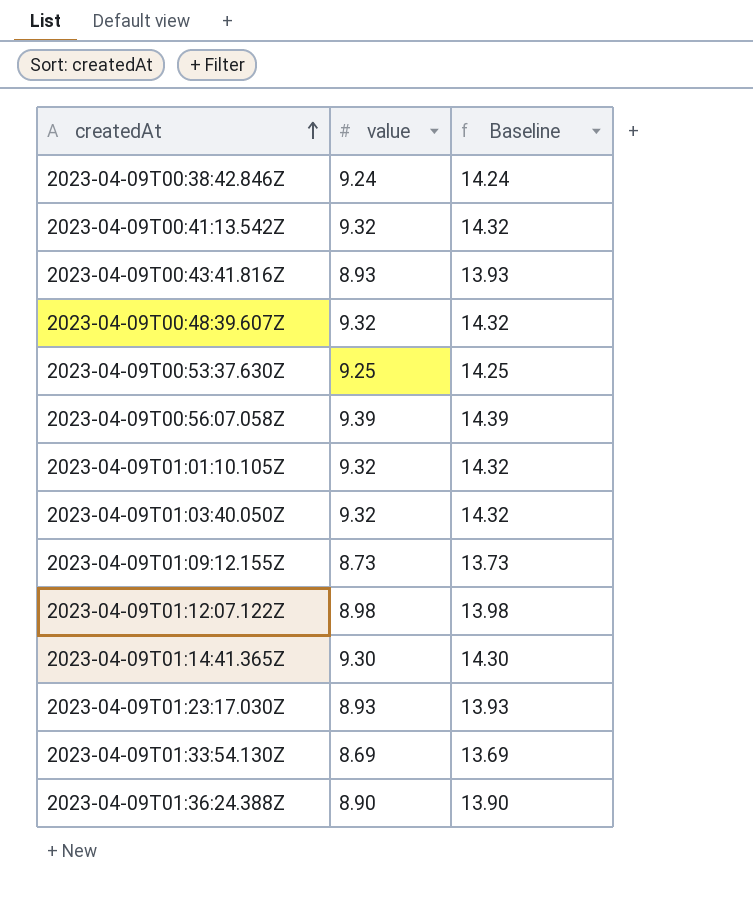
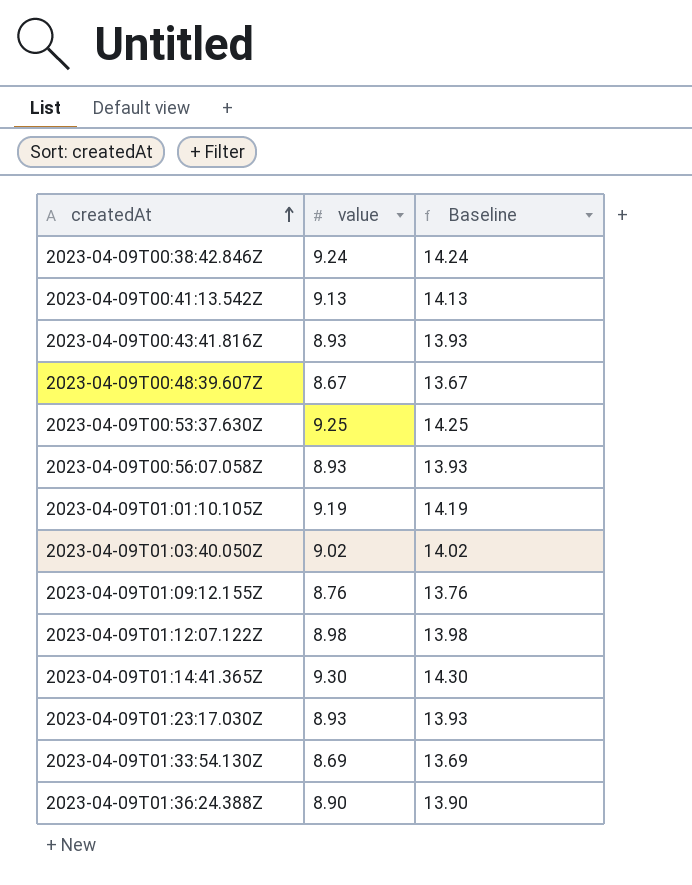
2023-04-09T00:41:13.542Z | value: 9.32 -> 9.13
2023-04-09T00:41:13.542Z | Baseline: 14.32 -> 14.13
2023-04-09T00:48:39.607Z | value: 9.32 -> 8.67
2023-04-09T00:48:39.607Z | Baseline: 14.32 -> 13.67
2023-04-09T00:56:07.058Z | value: 9.39 -> 8.93
2023-04-09T00:56:07.058Z | Baseline: 14.39 -> 13.93
2023-04-09T01:01:10.105Z | value: 9.32 -> 9.19
2023-04-09T01:01:10.105Z | Baseline: 14.32 -> 14.19
2023-04-09T01:03:40.050Z | value: 9.32 -> 9.02
2023-04-09T01:03:40.050Z | Baseline: 14.32 -> 14.02
2023-04-09T01:09:12.155Z | value: 8.73 -> 8.76
2023-04-09T01:09:12.155Z | Baseline: 13.73 -> 13.76

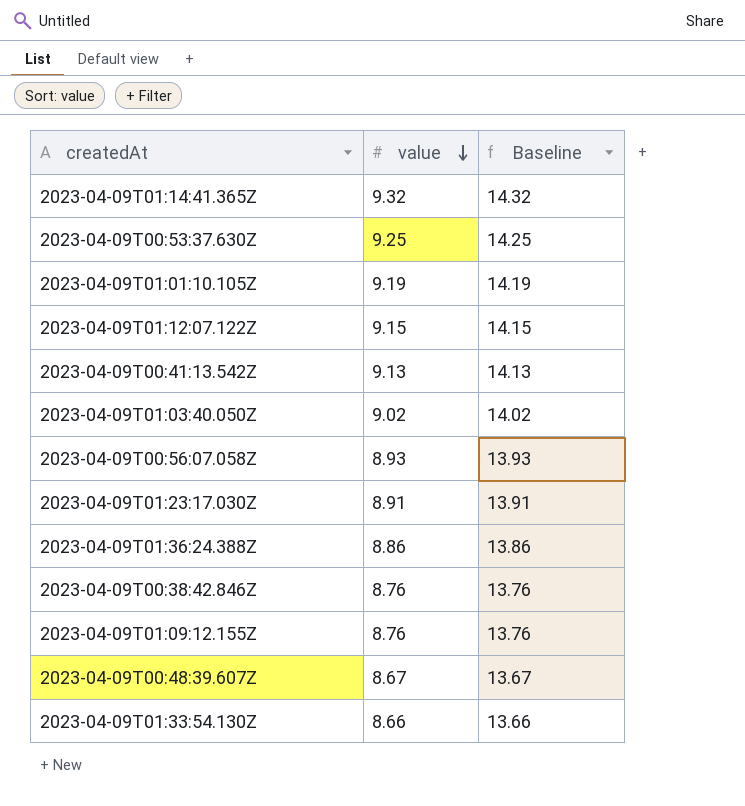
row order: createdAt ascending -> value descending
row 2023-04-09T00:43:41.816Z: 8.93 | 13.93 -> none
2023-04-09T01:14:41.365Z | value: 9.30 -> 9.32
2023-04-09T01:14:41.365Z | Baseline: 14.30 -> 14.32
2023-04-09T01:12:07.122Z | value: 8.98 -> 9.15
2023-04-09T01:12:07.122Z | Baseline: 13.98 -> 14.15
2023-04-09T01:23:17.030Z | value: 8.93 -> 8.91
2023-04-09T01:23:17.030Z | Baseline: 13.93 -> 13.91
2023-04-09T01:36:24.388Z | value: 8.90 -> 8.86
2023-04-09T01:36:24.388Z | Baseline: 13.90 -> 13.86
2023-04-09T00:38:42.846Z | value: 9.24 -> 8.76
2023-04-09T00:38:42.846Z | Baseline: 14.24 -> 13.76
2023-04-09T01:33:54.130Z | value: 8.69 -> 8.66
2023-04-09T01:33:54.130Z | Baseline: 13.69 -> 13.66

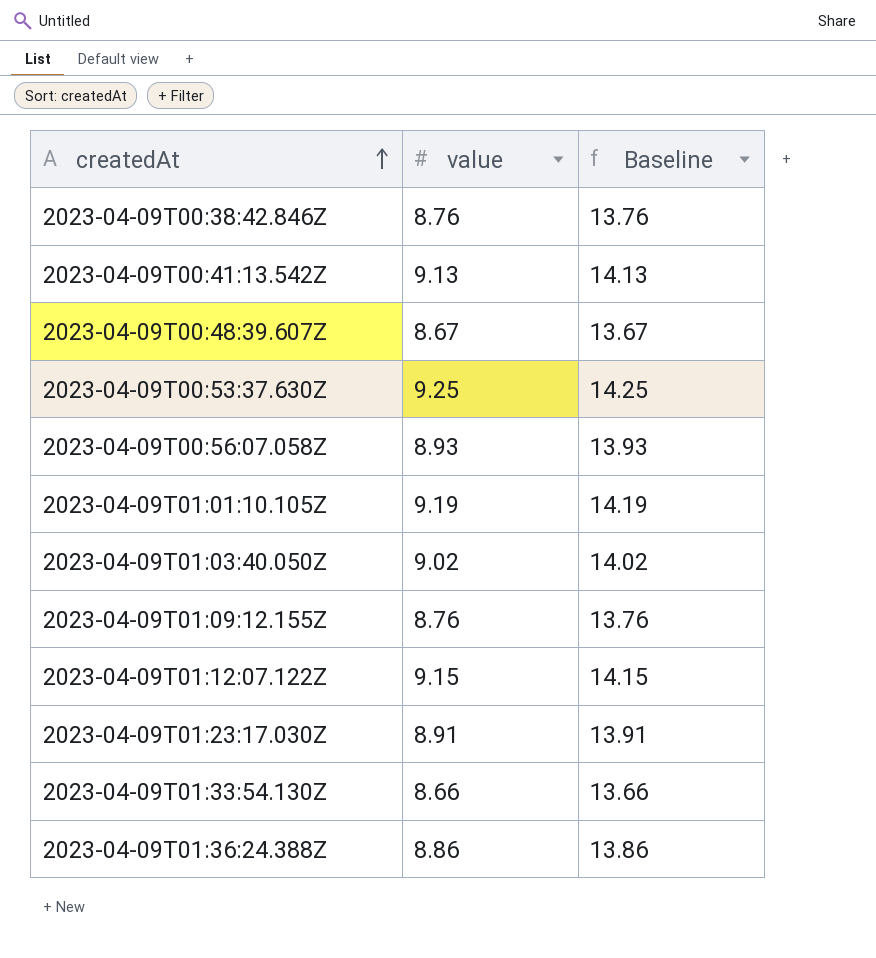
row order: value descending -> createdAt ascending
row 2023-04-09T01:14:41.365Z: 9.32 | 14.32 -> none

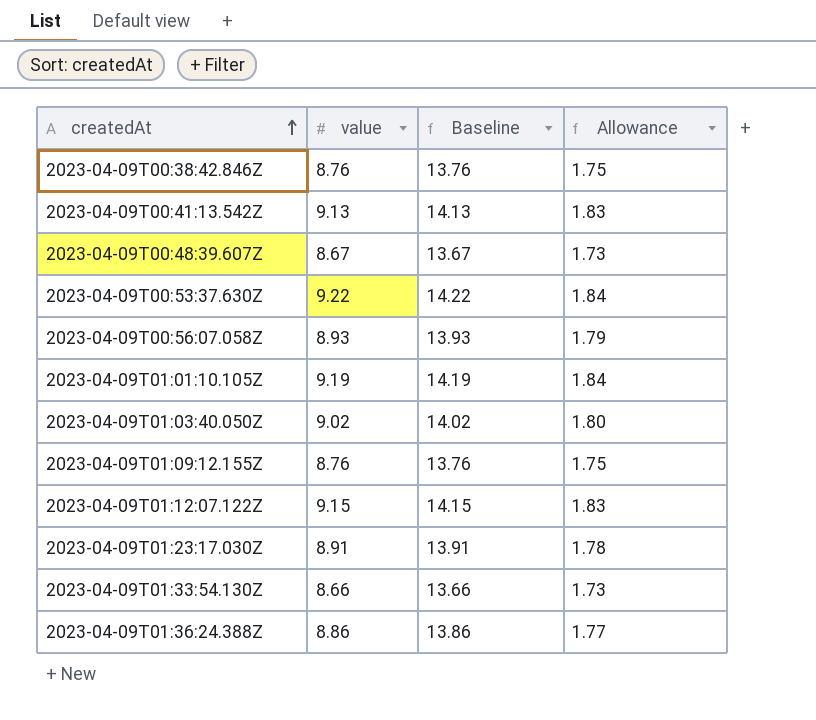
column Allowance | formula: none -> [value] * 0.2
2023-04-09T00:53:37.630Z | value: 9.25 -> 9.22
2023-04-09T00:53:37.630Z | Baseline: 14.25 -> 14.22

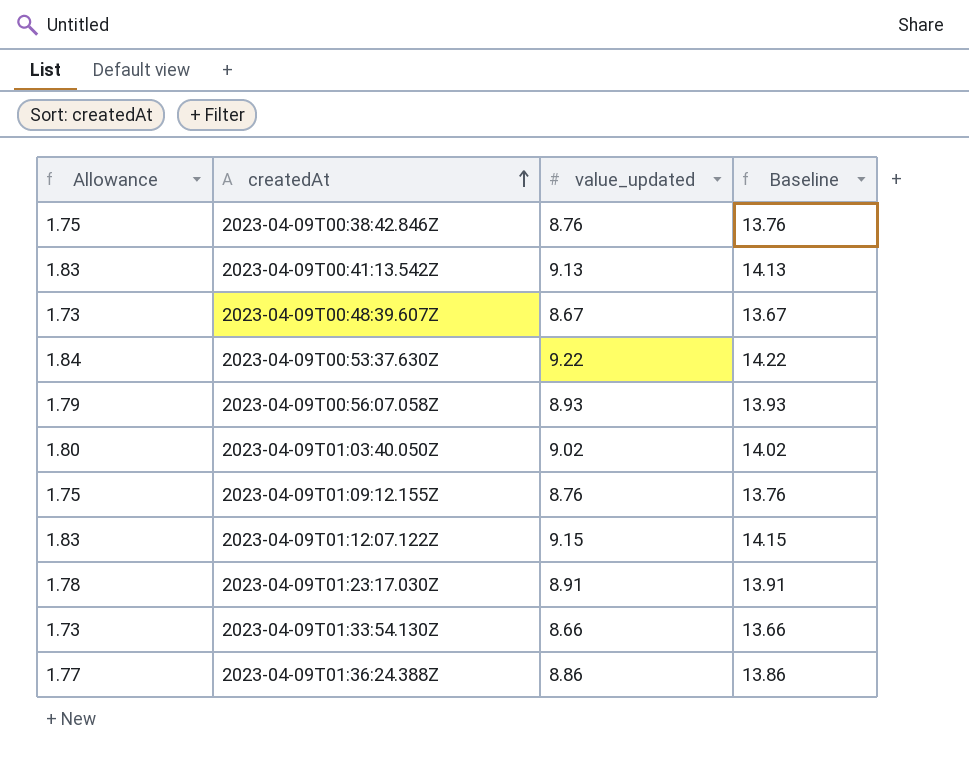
column Allowance | position: 4 -> 1
column name: value -> value_updated
row 2023-04-09T01:01:10.105Z: 9.19 | 14.19 | 1.84 -> none

